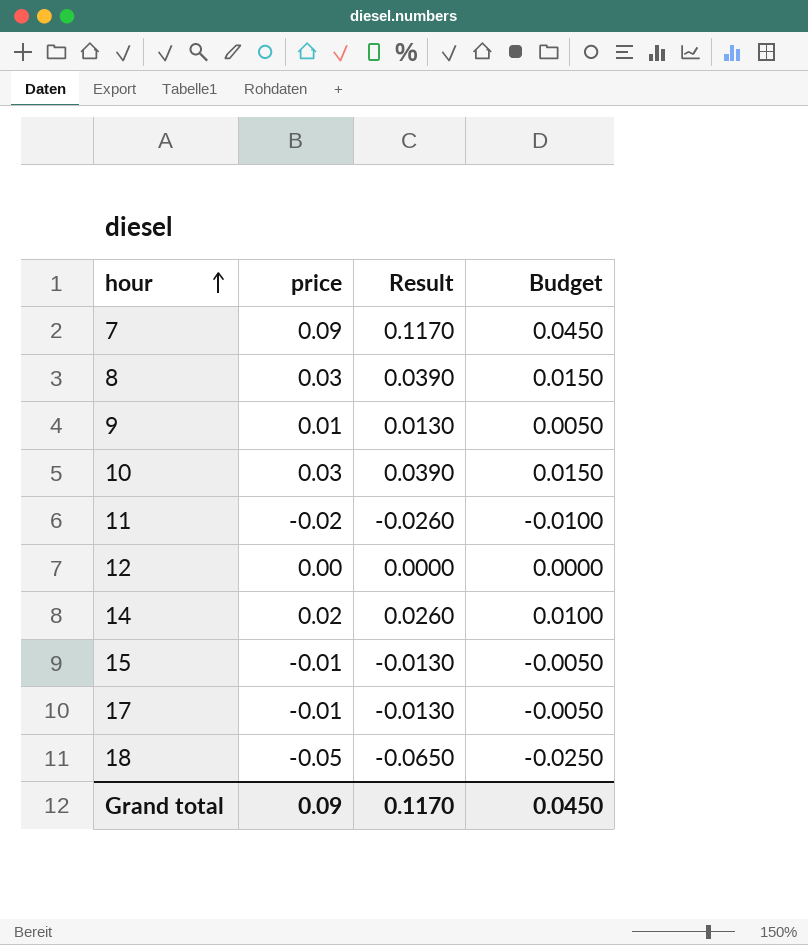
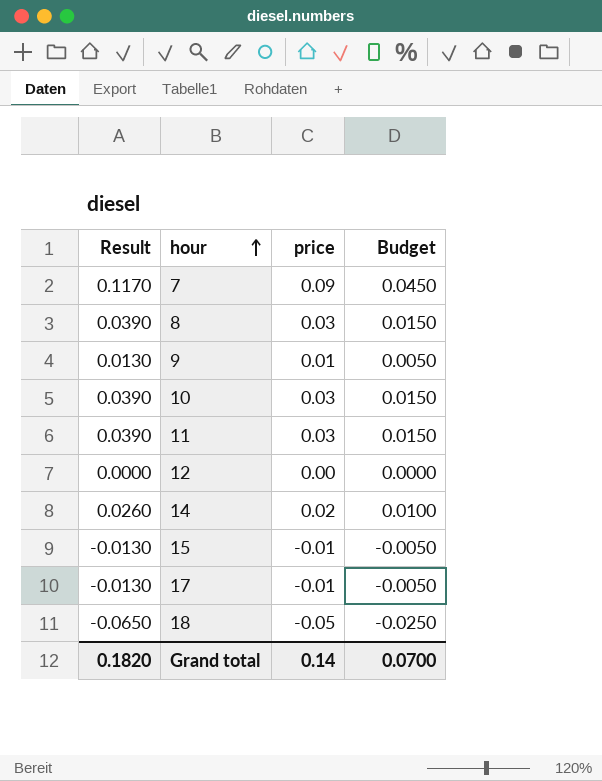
column Result | position: 3 -> 1
11 | Result: -0.0260 -> 0.0390
11 | price: -0.02 -> 0.03
11 | Budget: -0.0100 -> 0.0150
Grand total | Result: 0.1170 -> 0.1820
Grand total | price: 0.09 -> 0.14
Grand total | Budget: 0.0450 -> 0.0700

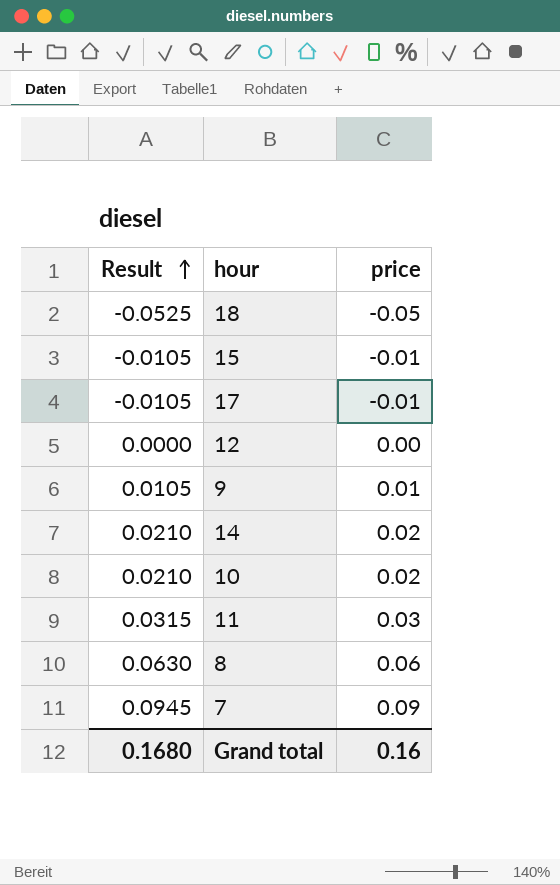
row order: hour ascending -> Result ascending
column Budget | formula: [price] * 0.5 -> none
column Result | formula: [price] * 1.3 -> [price] * 1.05
10 | price: 0.03 -> 0.02
8 | price: 0.03 -> 0.06
Grand total | Result: 0.1820 -> 0.1680
Grand total | price: 0.14 -> 0.16

